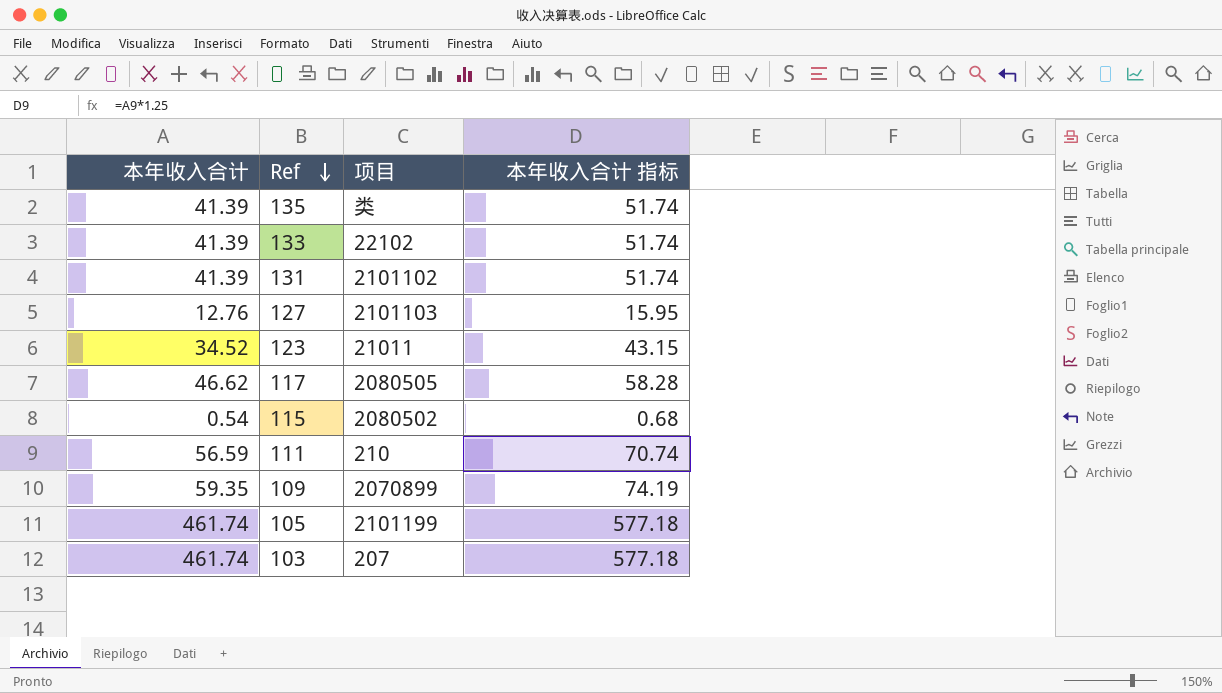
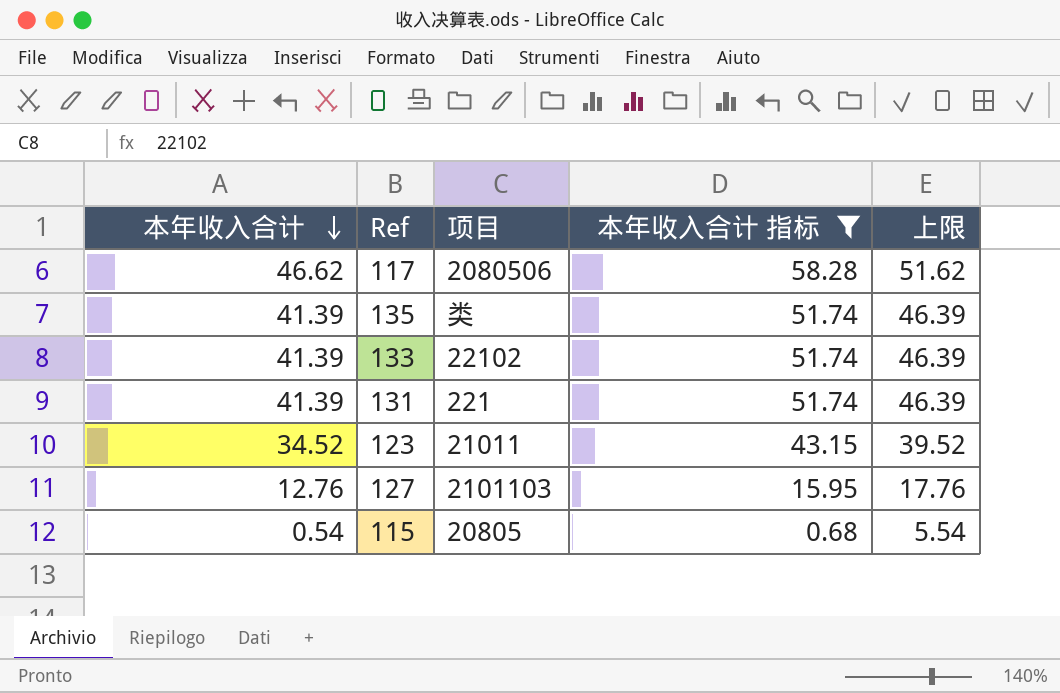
filter: none -> 本年收入合计 指标 <= 58.28
row order: Ref descending -> 本年收入合计 descending
column 上限 | formula: none -> [本年收入合计] + 5
117 | 项目: 2080505 -> 2080506
131 | 项目: 2101102 -> 221
115 | 项目: 2080502 -> 20805

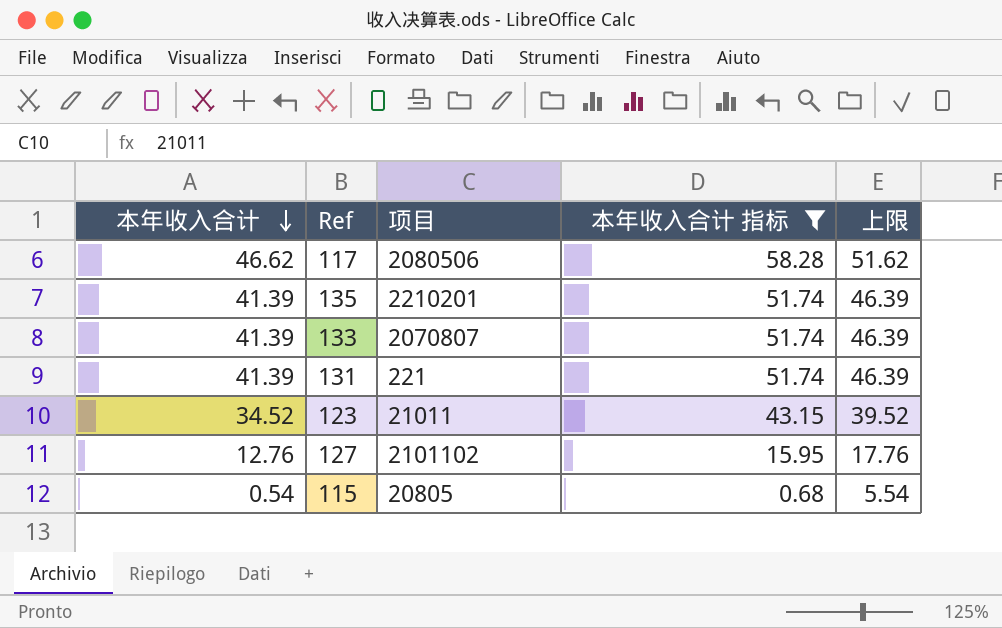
135 | 项目: 类 -> 2210201
133 | 项目: 22102 -> 2070807
127 | 项目: 2101103 -> 2101102

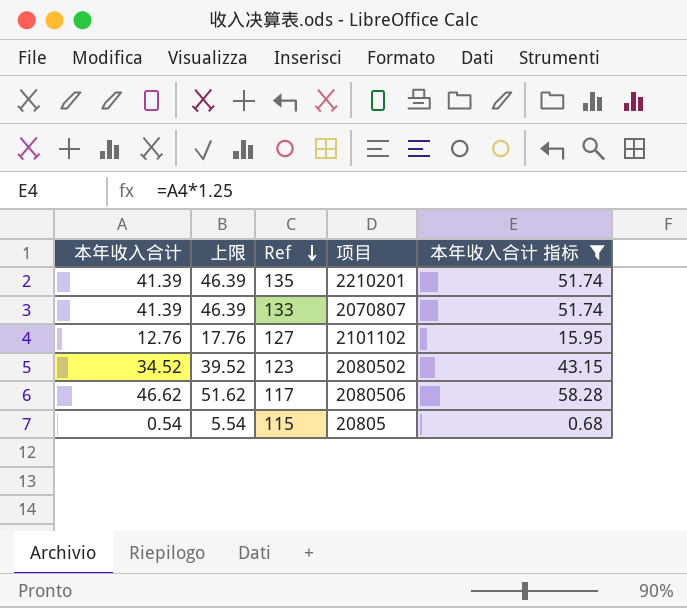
row order: 本年收入合计 descending -> Ref descending
column 上限 | position: 5 -> 2
row 131: 41.39 | 221 | 51.74 | 46.39 -> none
123 | 项目: 21011 -> 2080502

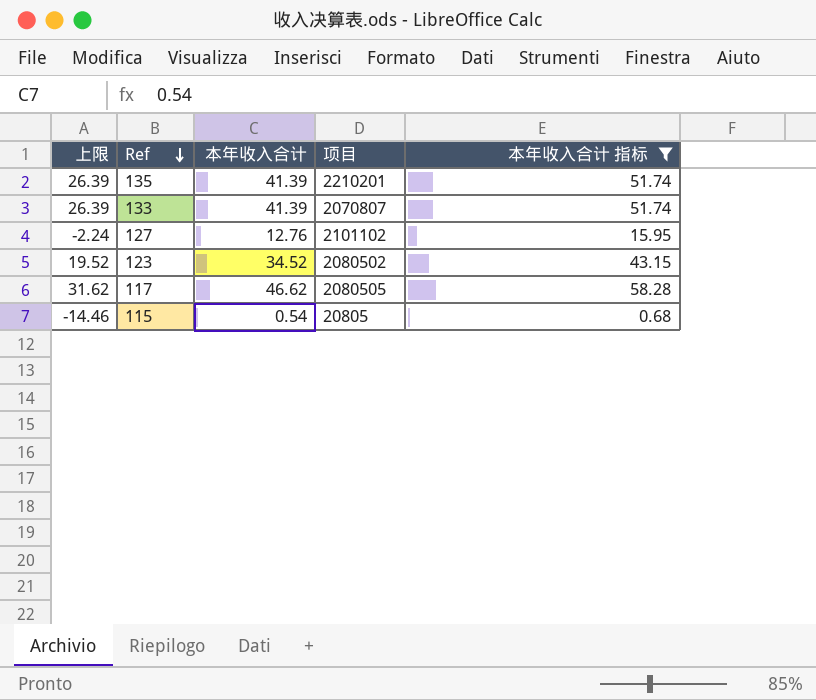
column 上限 | formula: [本年收入合计] + 5 -> [本年收入合计] - 15
column 本年收入合计 | position: 1 -> 3
117 | 项目: 2080506 -> 2080505

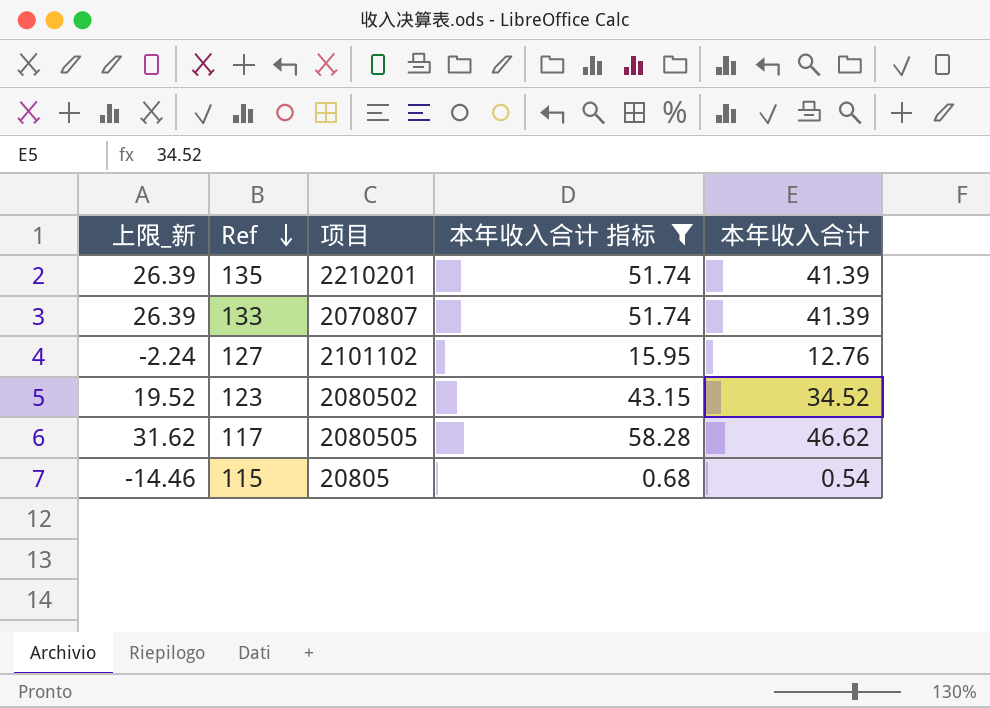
column name: 上限 -> 上限_新
column 本年收入合计 | position: 3 -> 5

